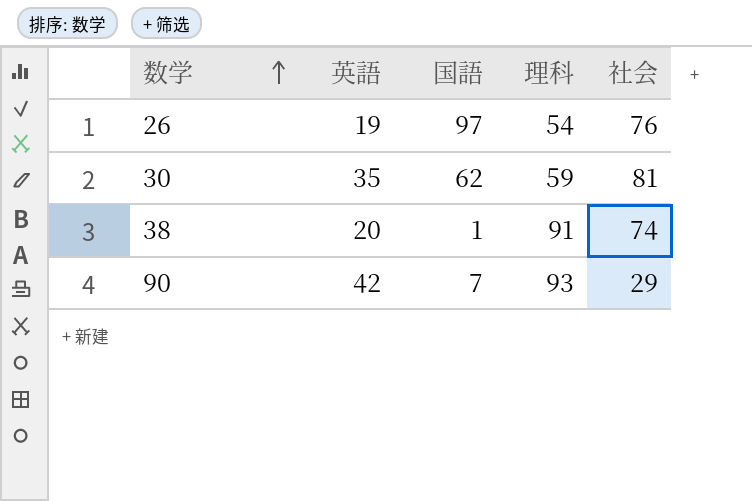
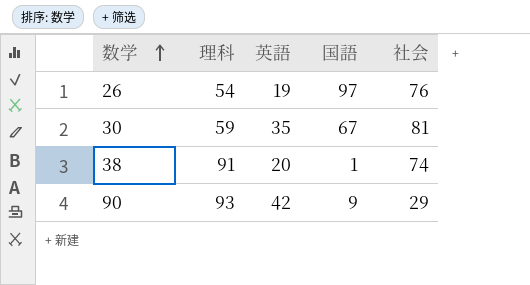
column 理科 | position: 4 -> 2
30 | 国語: 62 -> 67
90 | 国語: 7 -> 9

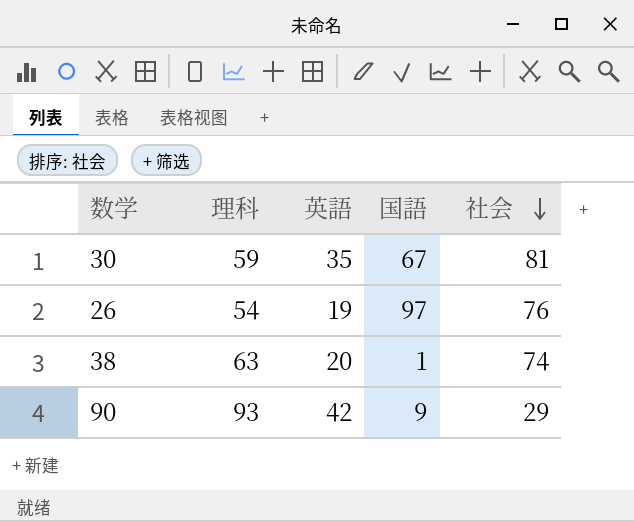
row order: 数学 ascending -> 社会 descending
38 | 理科: 91 -> 63

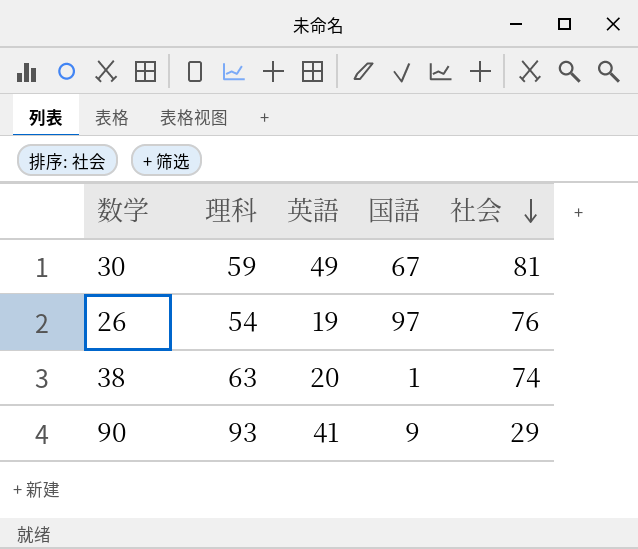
30 | 英語: 35 -> 49
90 | 英語: 42 -> 41

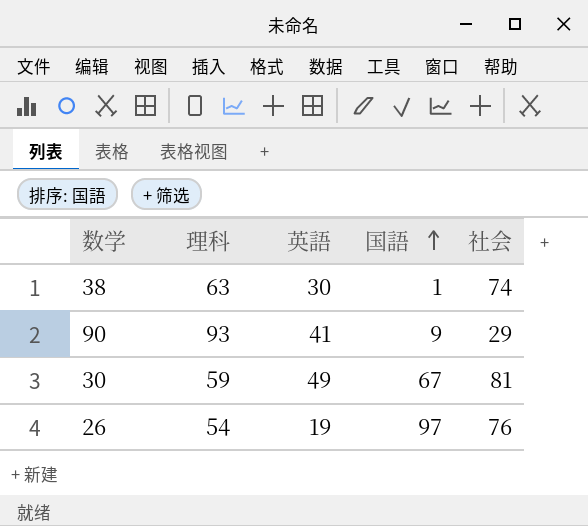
row order: 社会 descending -> 国語 ascending
38 | 英語: 20 -> 30

